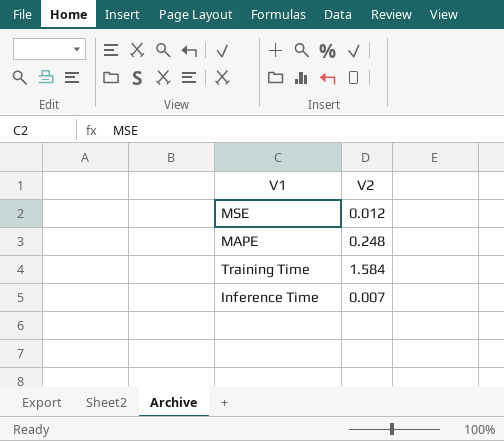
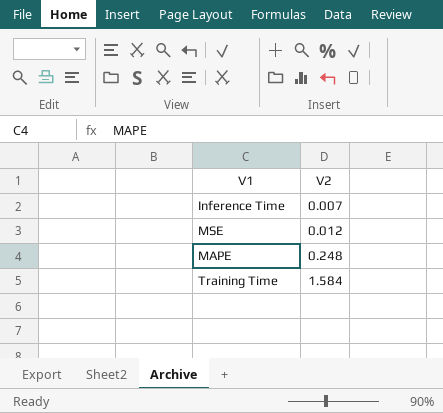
row order: none -> V2 ascending

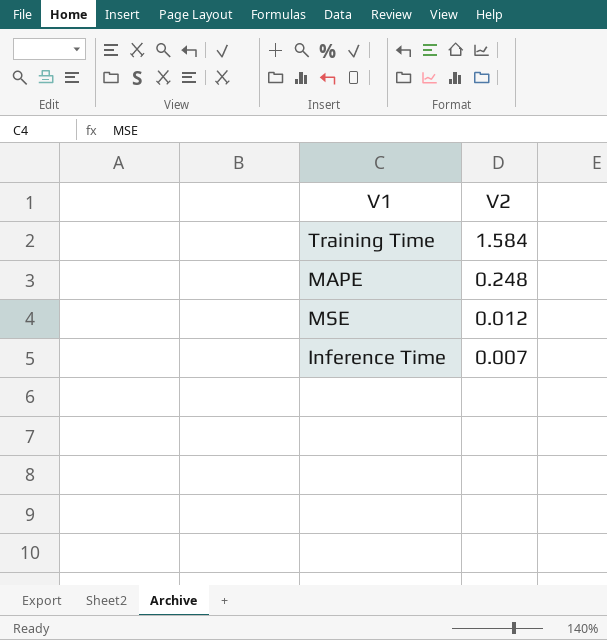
row order: V2 ascending -> V2 descending

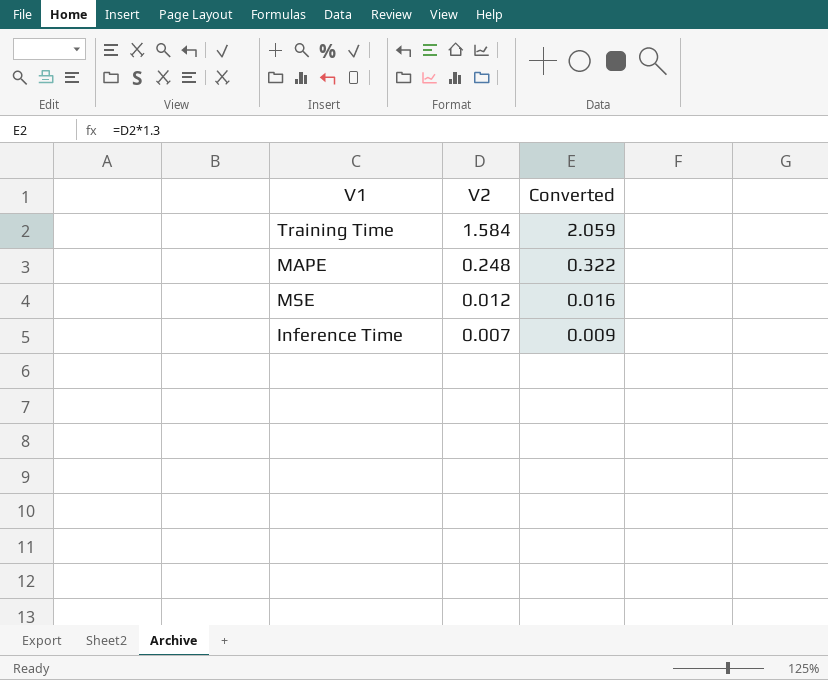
column Converted | formula: none -> [V2] * 1.3

